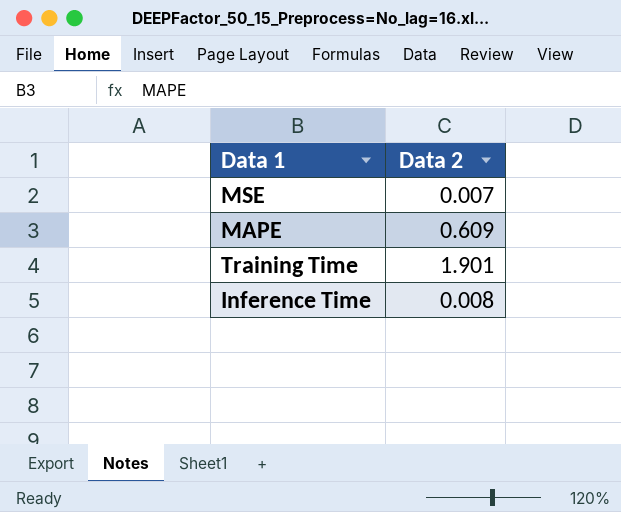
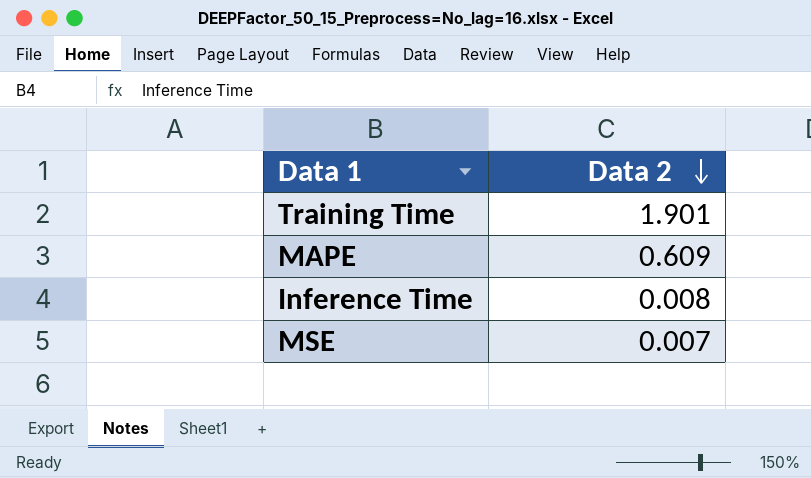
row order: none -> Data 2 descending

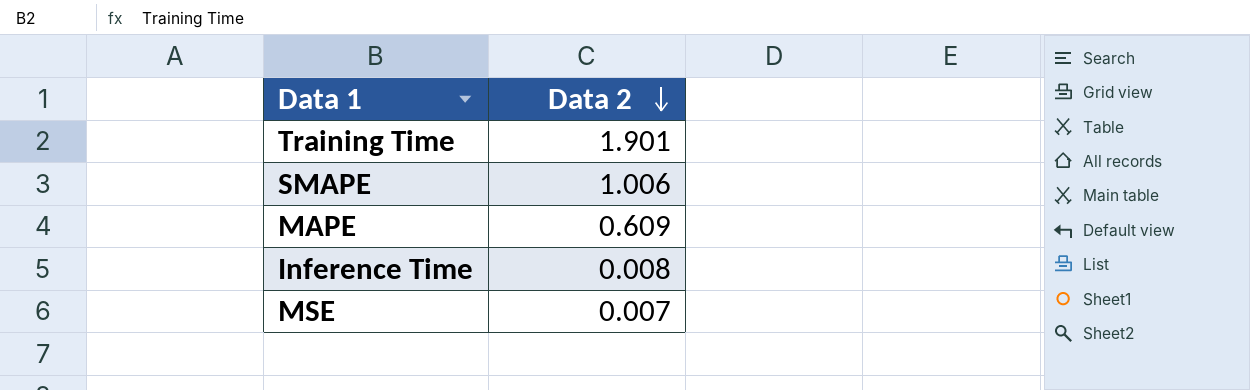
row SMAPE: none -> 1.006

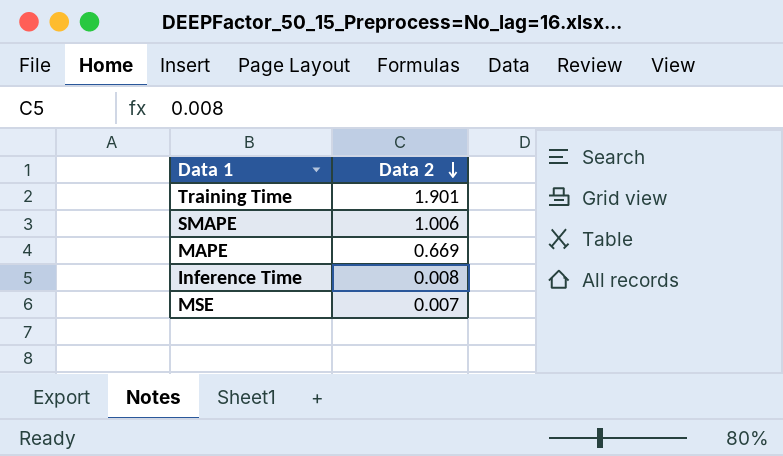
MAPE | Data 2: 0.609 -> 0.669

